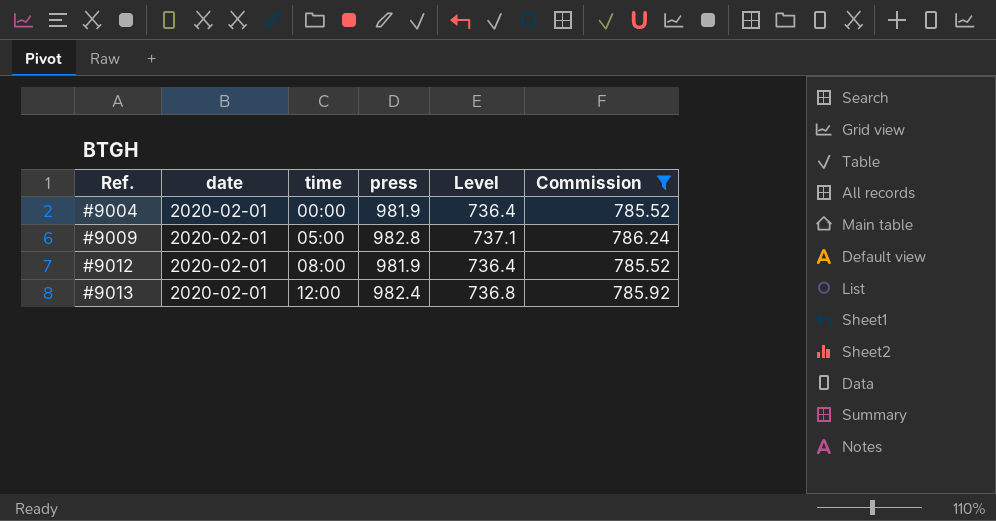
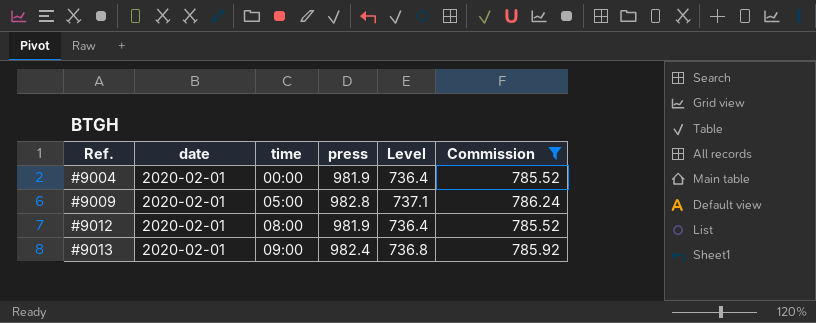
#9013 | time: 12:00 -> 09:00

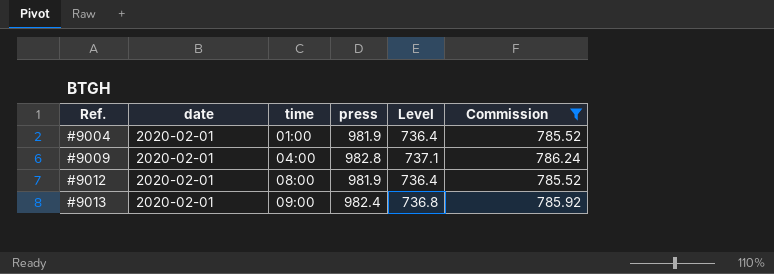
#9004 | time: 00:00 -> 01:00
#9009 | time: 05:00 -> 04:00

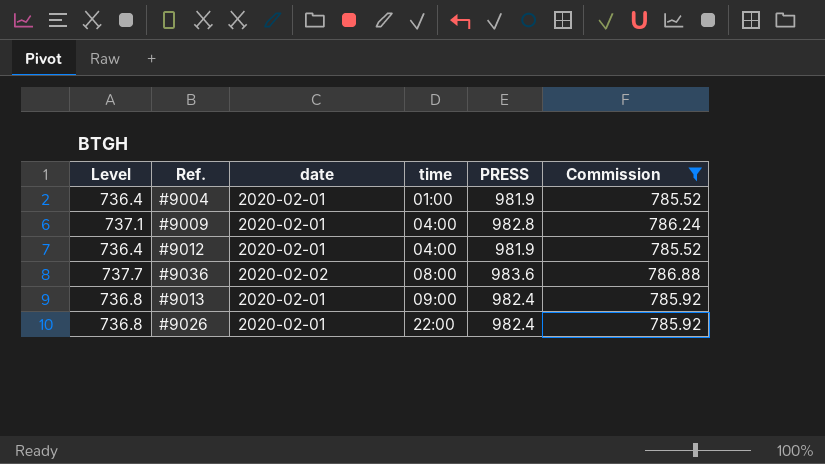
column Level | position: 5 -> 1
column name: press -> PRESS
#9012 | time: 08:00 -> 04:00
row #9036: none -> 737.7 | 2020-02-02 | 08:00 | 983.6 | 786.88
row #9026: none -> 736.8 | 2020-02-01 | 22:00 | 982.4 | 785.92

